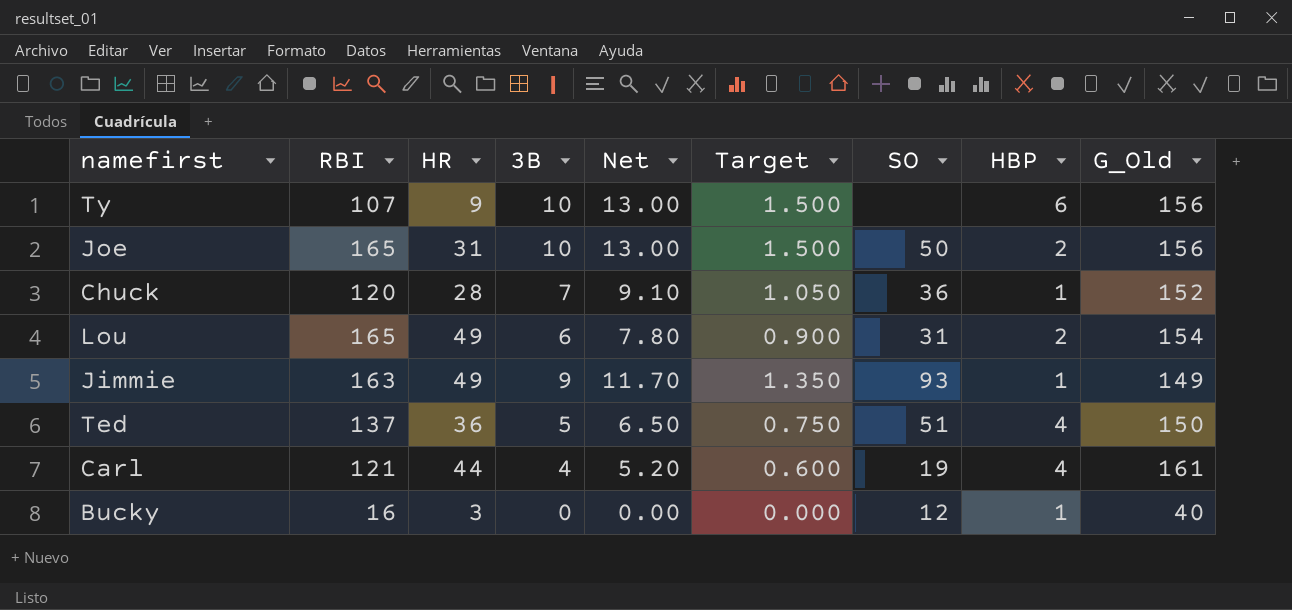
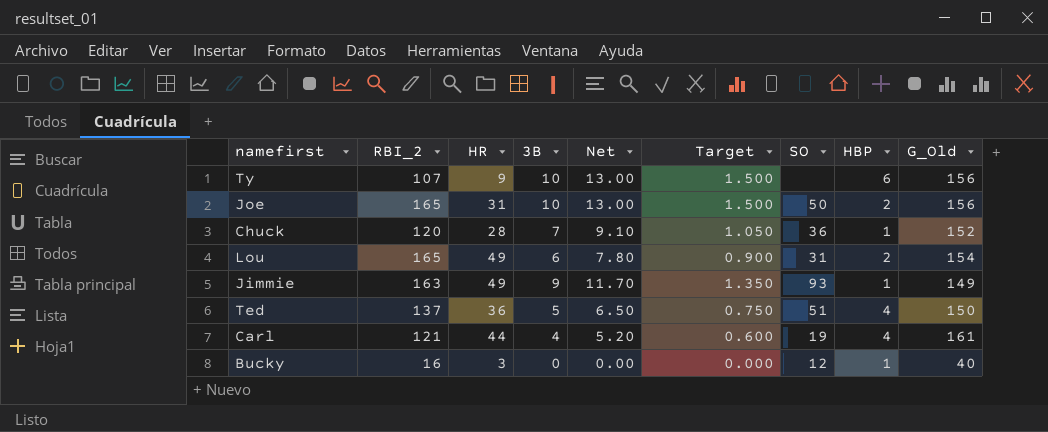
column name: RBI -> RBI_2

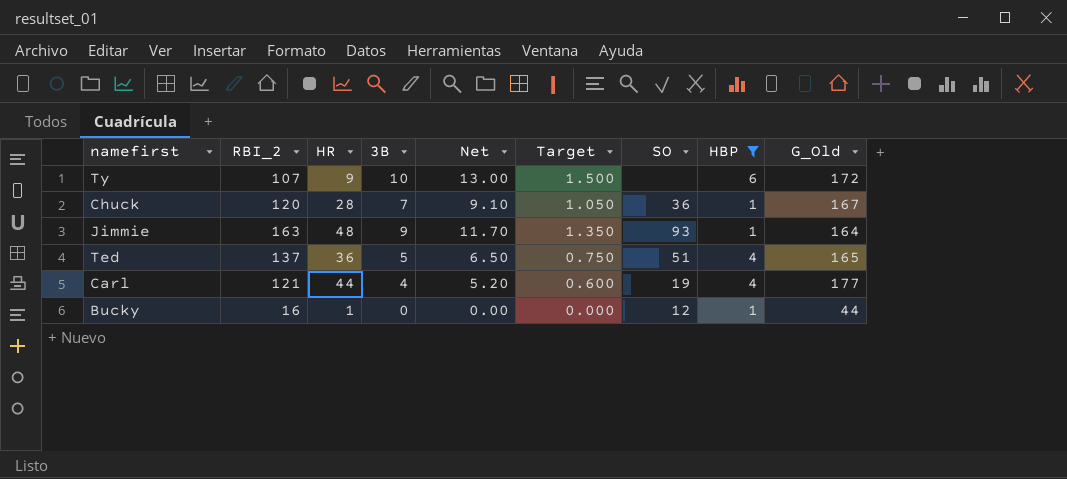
filter: none -> HBP != 2
Ty | G_Old: 156 -> 172
Chuck | G_Old: 152 -> 167
Jimmie | HR: 49 -> 48
Jimmie | G_Old: 149 -> 164
Ted | G_Old: 150 -> 165
Carl | G_Old: 161 -> 177
Bucky | HR: 3 -> 1
Bucky | G_Old: 40 -> 44

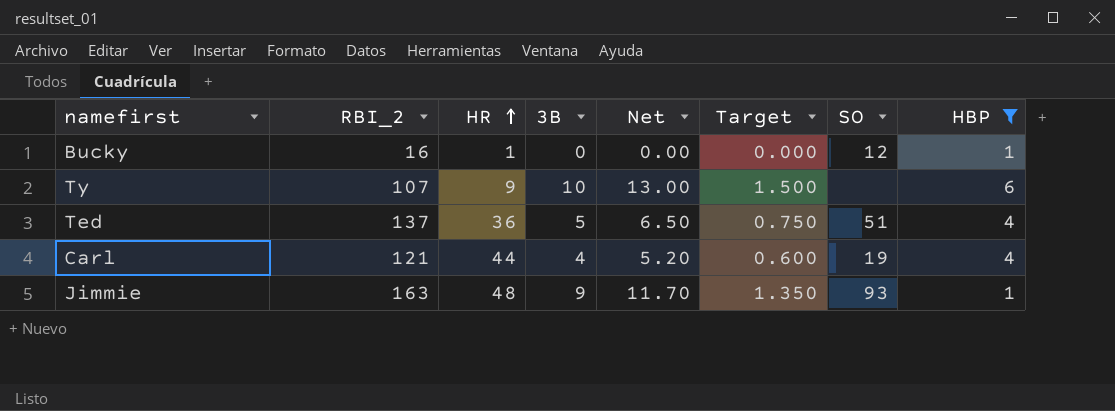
row order: none -> HR ascending
column G_Old | position: 9 -> none
row Chuck: 120 | 28 | 7 | 9.10 | 1.050 | 36 | 1 | 167 -> none

